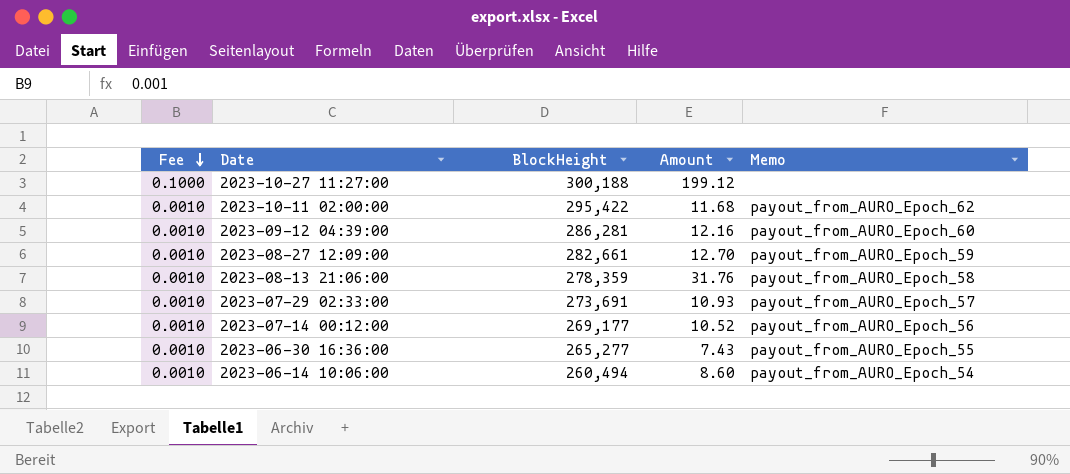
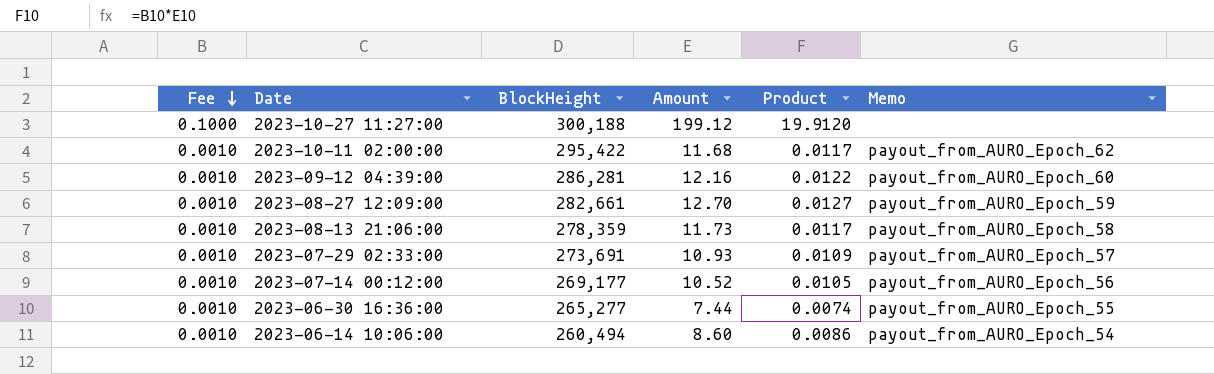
column Product | formula: none -> [Fee] * [Amount]
2023-08-13 21:06:00 | Amount: 31.76 -> 11.73
2023-06-30 16:36:00 | Amount: 7.43 -> 7.44

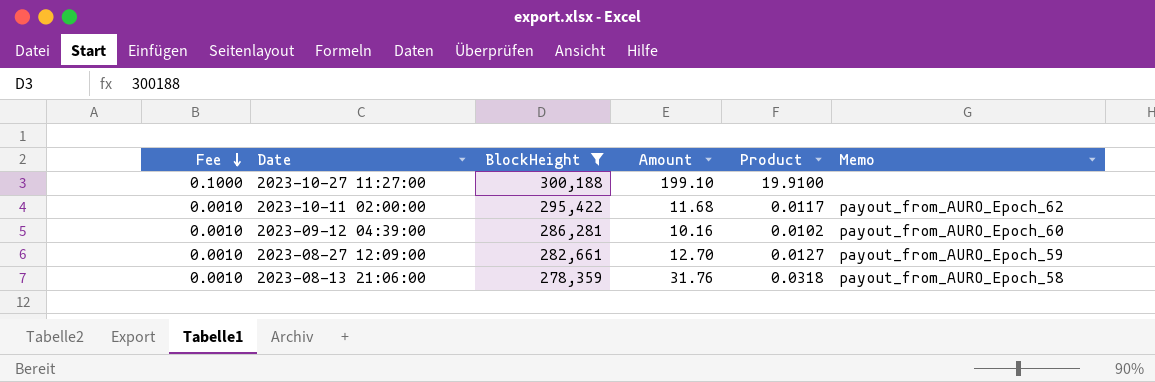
filter: none -> BlockHeight >= 278,359
2023-10-27 11:27:00 | Amount: 199.12 -> 199.10
2023-10-27 11:27:00 | Product: 19.9120 -> 19.9100
2023-09-12 04:39:00 | Amount: 12.16 -> 10.16
2023-09-12 04:39:00 | Product: 0.0122 -> 0.0102
2023-08-13 21:06:00 | Amount: 11.73 -> 31.76
2023-08-13 21:06:00 | Product: 0.0117 -> 0.0318

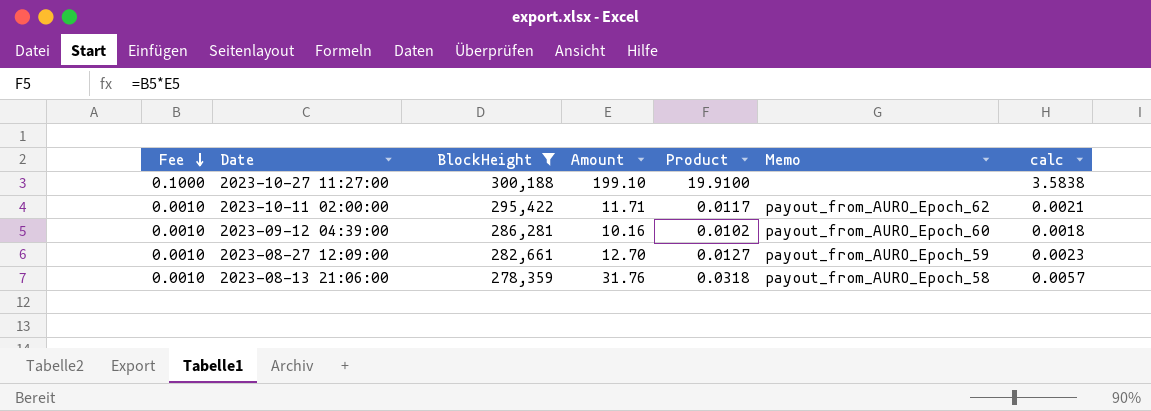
column calc | formula: none -> [Product] * 0.18
2023-10-11 02:00:00 | Amount: 11.68 -> 11.71

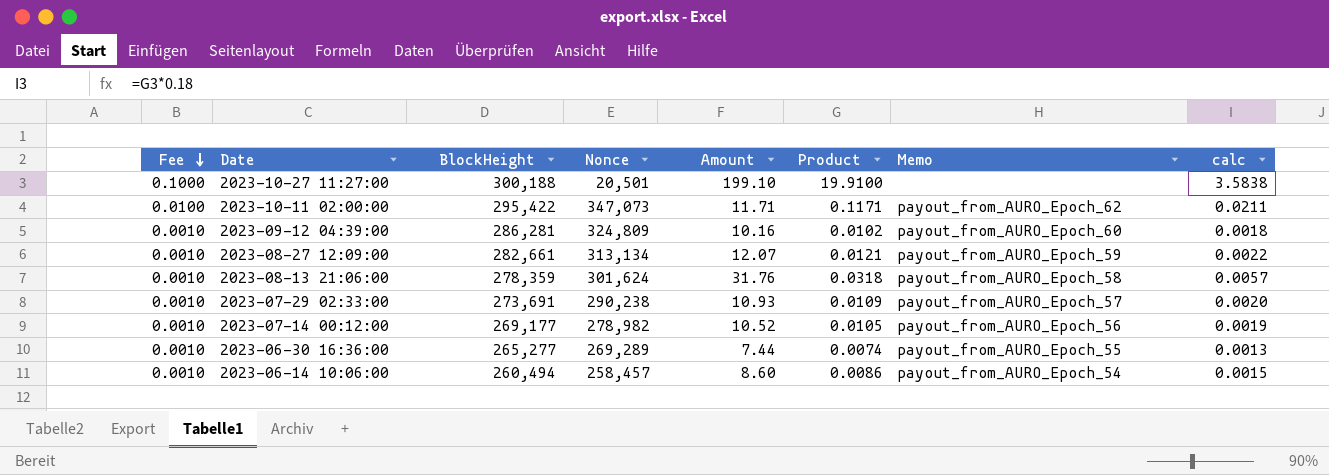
filter: BlockHeight >= 278,359 -> none
column Nonce | position: none -> 4
2023-10-11 02:00:00 | Fee: 0.0010 -> 0.0100
2023-10-11 02:00:00 | Product: 0.0117 -> 0.1171
2023-10-11 02:00:00 | calc: 0.0021 -> 0.0211
2023-08-27 12:09:00 | Amount: 12.70 -> 12.07
2023-08-27 12:09:00 | Product: 0.0127 -> 0.0121
2023-08-27 12:09:00 | calc: 0.0023 -> 0.0022

